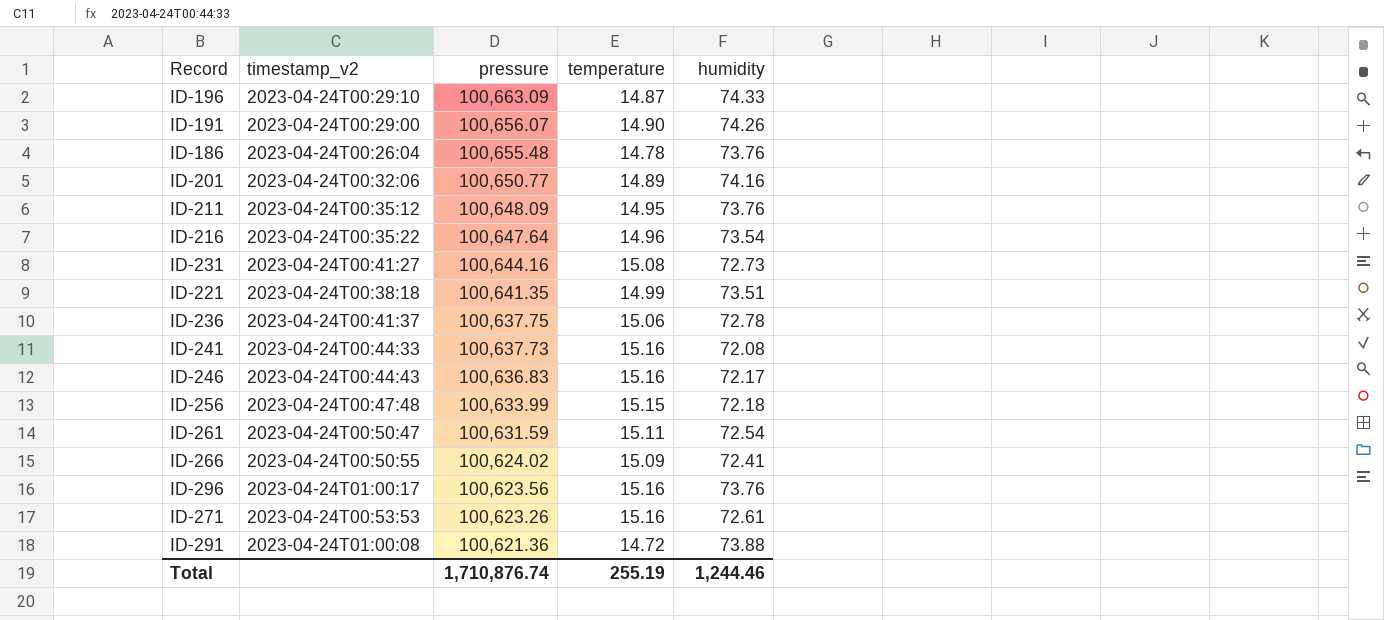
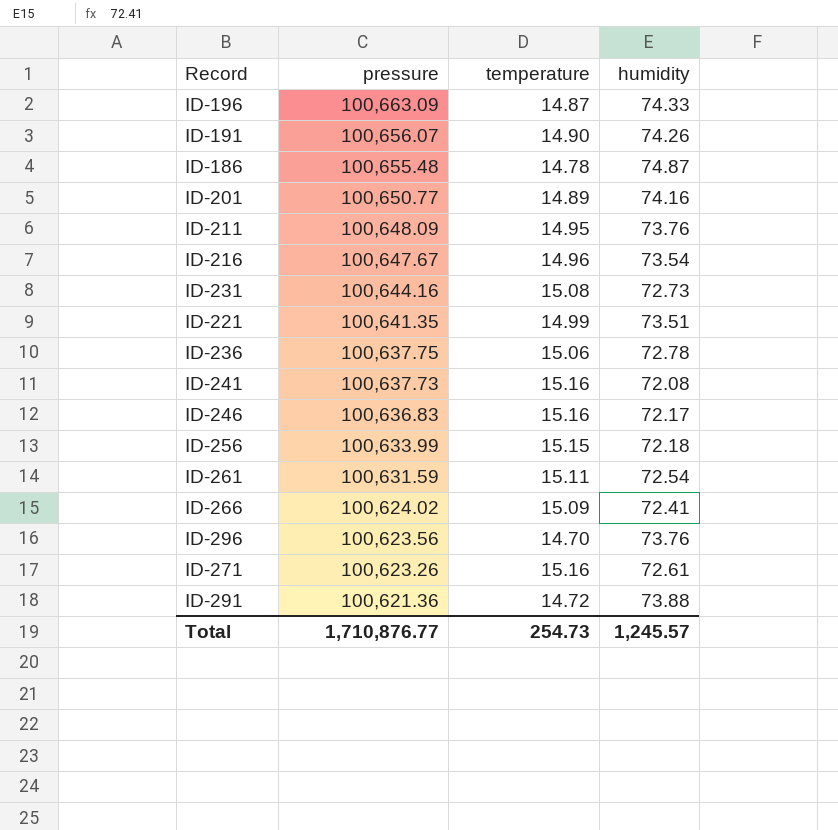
column timestamp_v2 | position: 2 -> none
ID-186 | humidity: 73.76 -> 74.87
ID-216 | pressure: 100,647.64 -> 100,647.67
ID-296 | temperature: 15.16 -> 14.70
Total | pressure: 1,710,876.74 -> 1,710,876.77
Total | temperature: 255.19 -> 254.73
Total | humidity: 1,244.46 -> 1,245.57

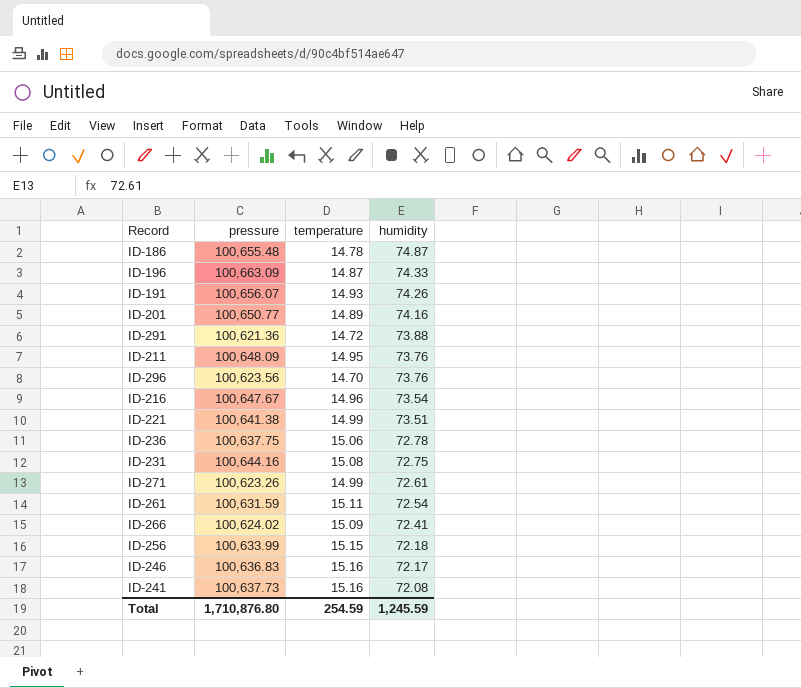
row order: pressure descending -> humidity descending
ID-191 | temperature: 14.90 -> 14.93
ID-221 | pressure: 100,641.35 -> 100,641.38
ID-231 | humidity: 72.73 -> 72.75
ID-271 | temperature: 15.16 -> 14.99
Total | pressure: 1,710,876.77 -> 1,710,876.80
Total | temperature: 254.73 -> 254.59
Total | humidity: 1,245.57 -> 1,245.59

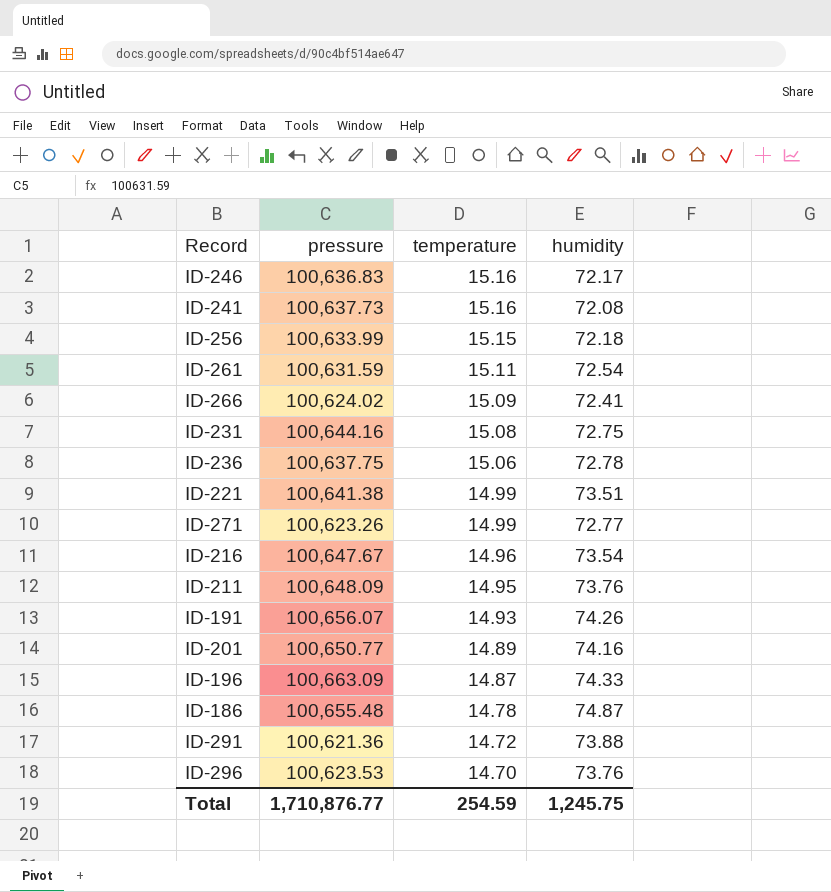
row order: humidity descending -> temperature descending
ID-271 | humidity: 72.61 -> 72.77
ID-296 | pressure: 100,623.56 -> 100,623.53
Total | pressure: 1,710,876.80 -> 1,710,876.77
Total | humidity: 1,245.59 -> 1,245.75

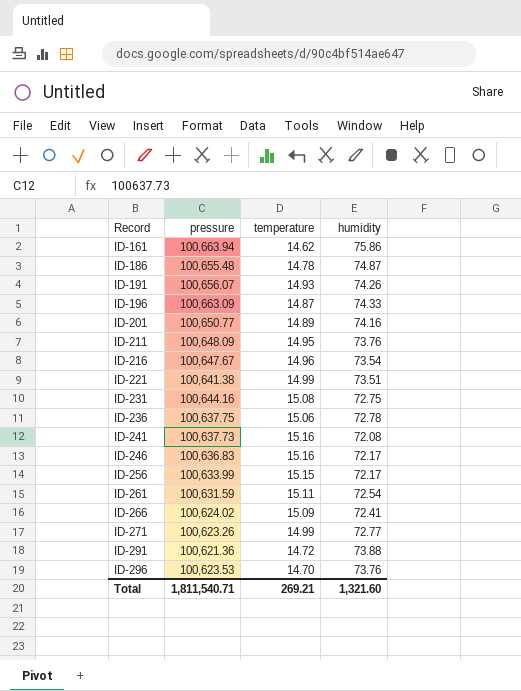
row order: temperature descending -> Record ascending
row ID-161: none -> 100,663.94 | 14.62 | 75.86
ID-256 | humidity: 72.18 -> 72.17
Total | pressure: 1,710,876.77 -> 1,811,540.71
Total | temperature: 254.59 -> 269.21
Total | humidity: 1,245.75 -> 1,321.60

